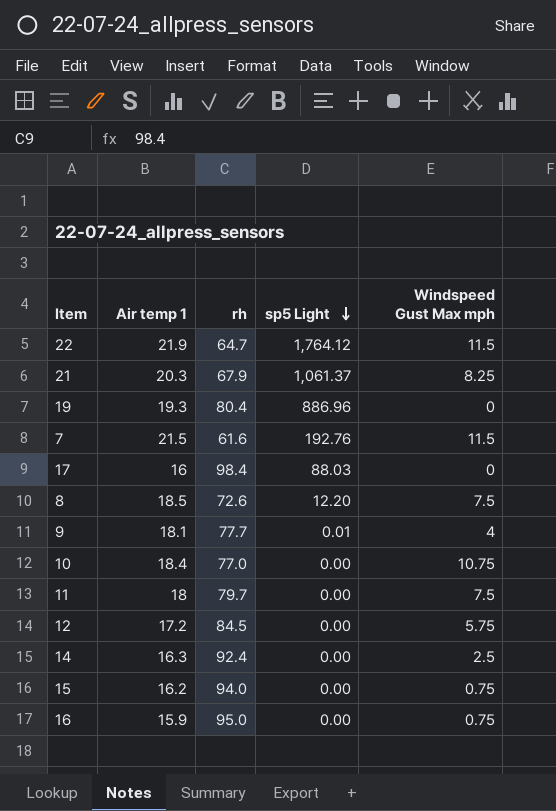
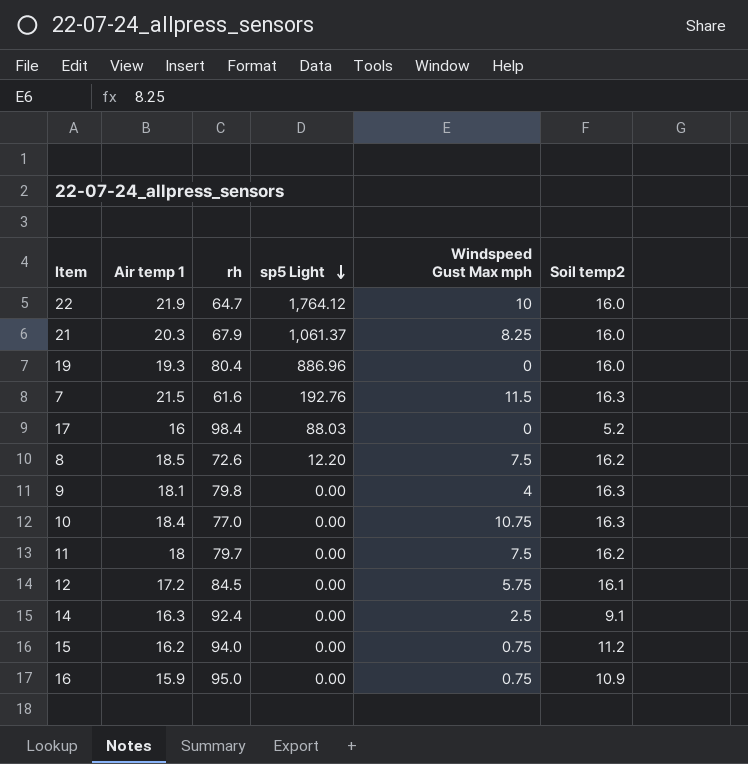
column Soil temp2 | position: none -> 6
22 | Windspeed Gust Max mph: 11.5 -> 10
9 | rh: 77.7 -> 79.8
9 | sp5 Light: 0.01 -> 0.00

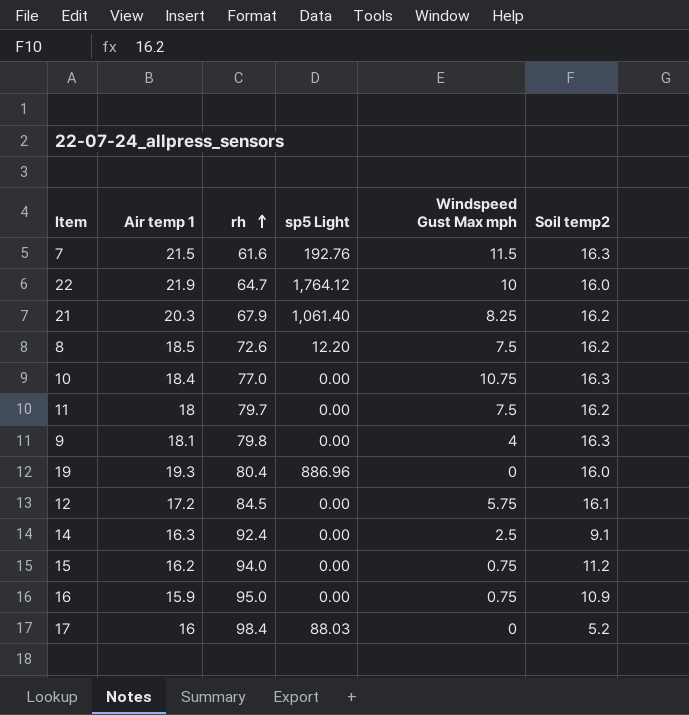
row order: sp5 Light descending -> rh ascending
21 | sp5 Light: 1,061.37 -> 1,061.40
21 | Soil temp2: 16.0 -> 16.2

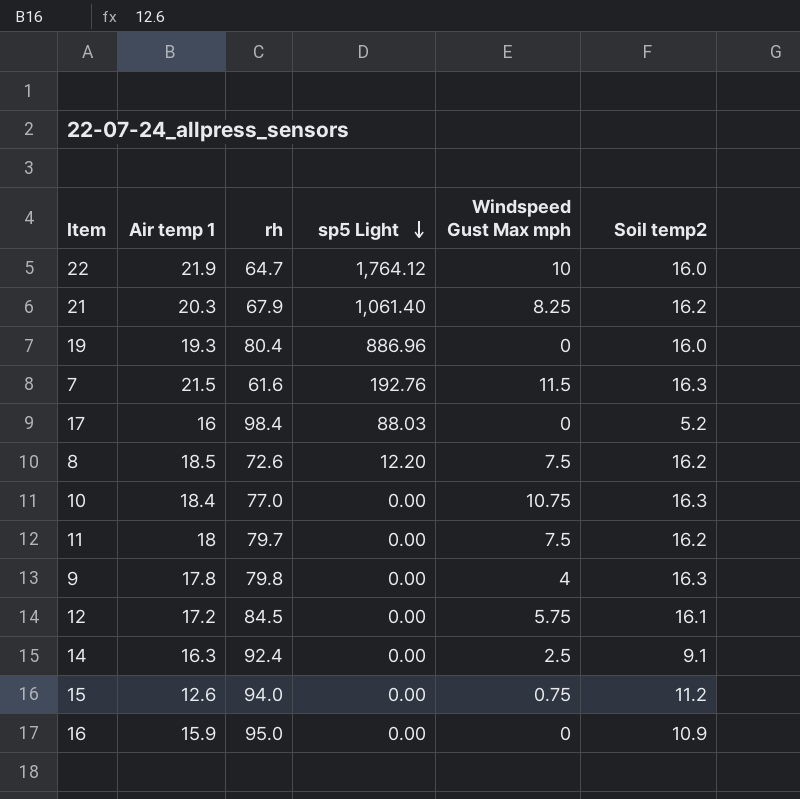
row order: rh ascending -> sp5 Light descending
9 | Air temp 1: 18.1 -> 17.8
15 | Air temp 1: 16.2 -> 12.6
16 | Windspeed Gust Max mph: 0.75 -> 0

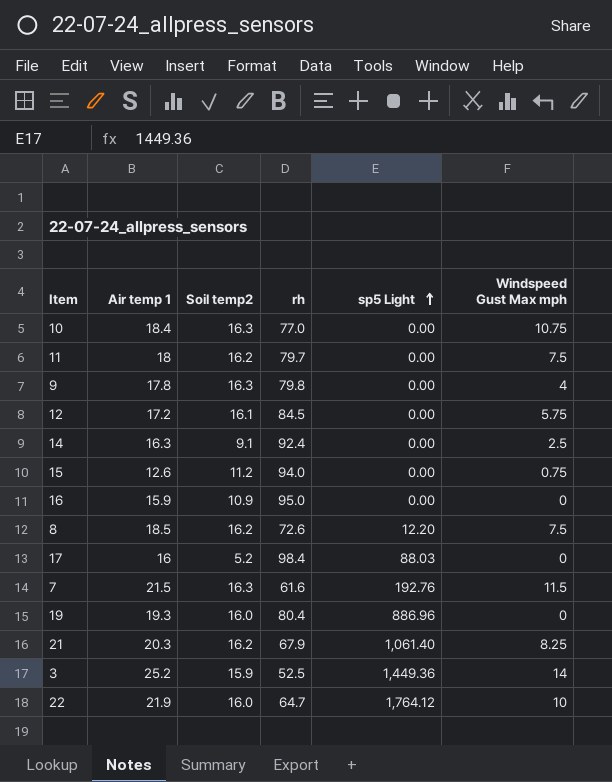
row order: sp5 Light descending -> sp5 Light ascending
column Soil temp2 | position: 6 -> 3
row 3: none -> 25.2 | 15.9 | 52.5 | 1,449.36 | 14

